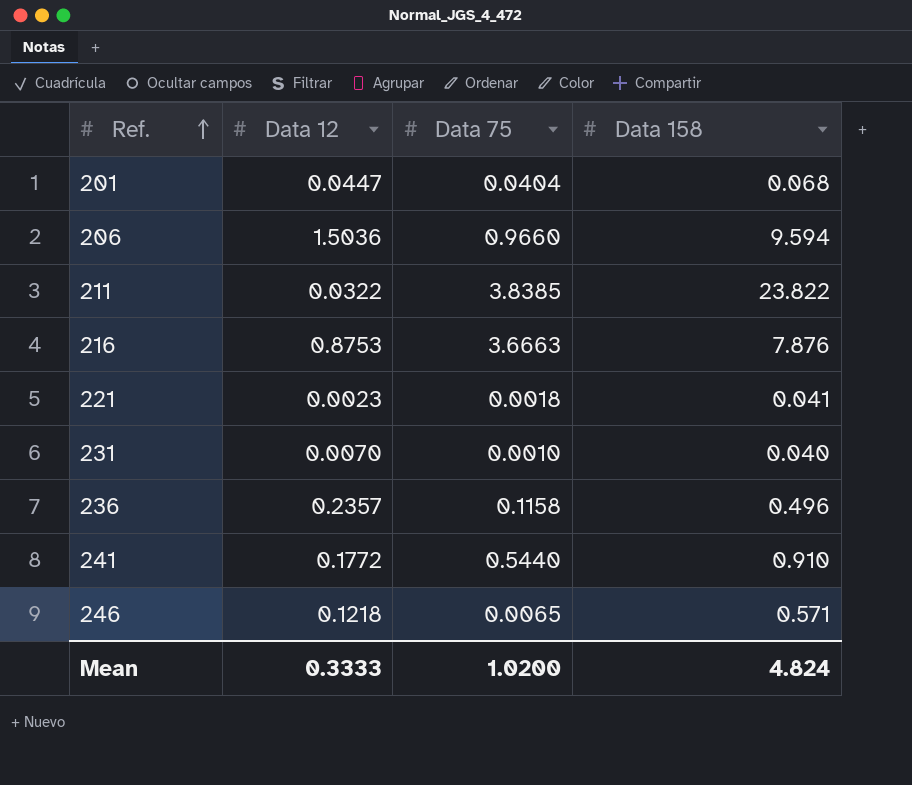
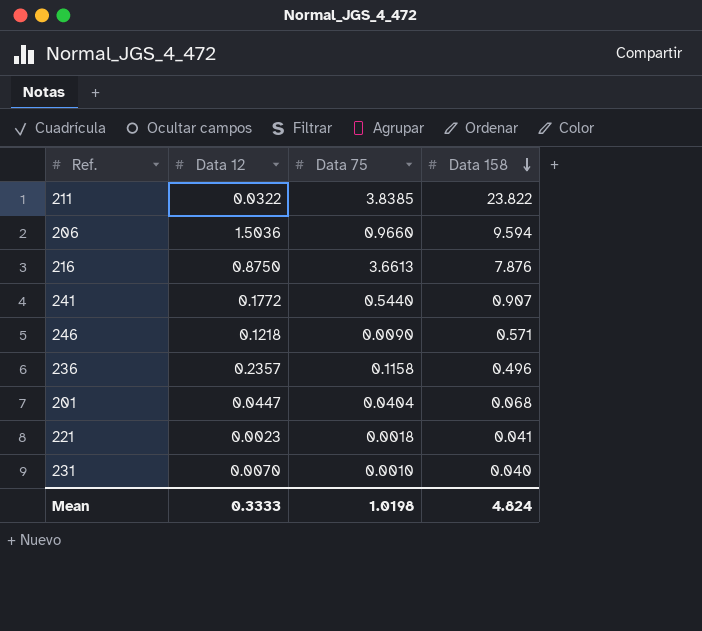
row order: Ref. ascending -> Data 158 descending
216 | Data 12: 0.8753 -> 0.8750
216 | Data 75: 3.6663 -> 3.6613
241 | Data 158: 0.910 -> 0.907
246 | Data 75: 0.0065 -> 0.0090
Mean | Data 75: 1.0200 -> 1.0198

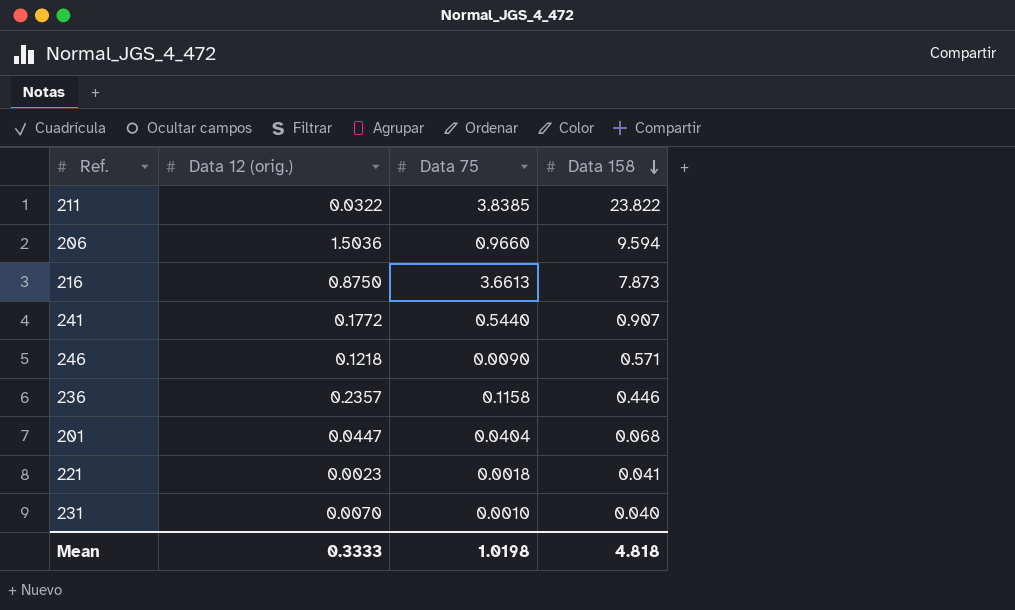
column name: Data 12 -> Data 12 (orig.)
216 | Data 158: 7.876 -> 7.873
236 | Data 158: 0.496 -> 0.446
Mean | Data 158: 4.824 -> 4.818

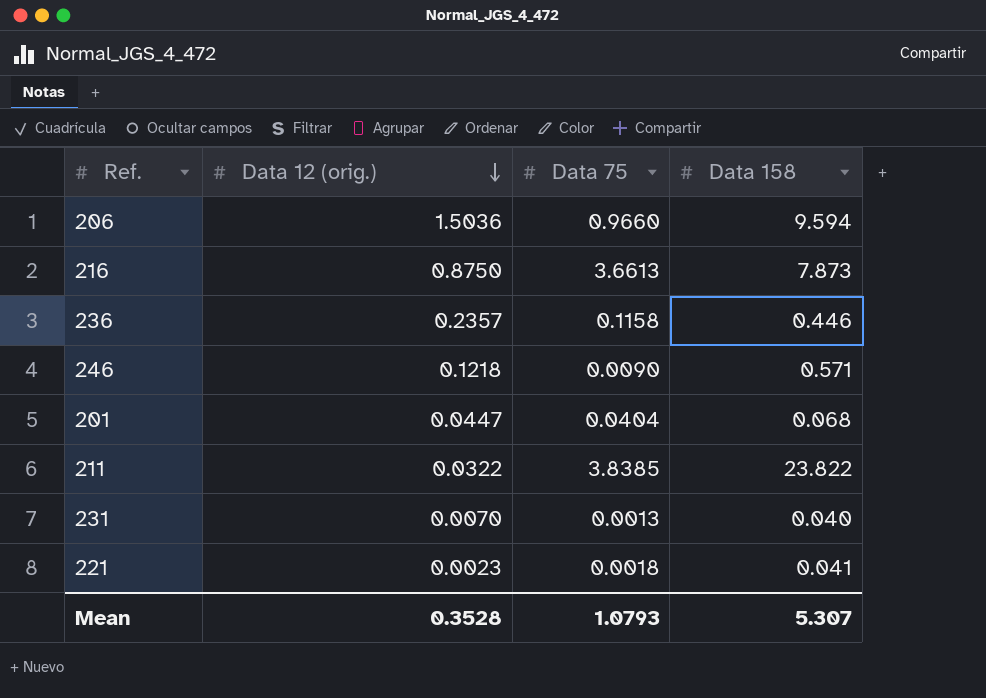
row order: Data 158 descending -> Data 12 (orig.) descending
row 241: 0.1772 | 0.5440 | 0.907 -> none
231 | Data 75: 0.0010 -> 0.0013
Mean | Data 12 (orig.): 0.3333 -> 0.3528
Mean | Data 75: 1.0198 -> 1.0793
Mean | Data 158: 4.818 -> 5.307

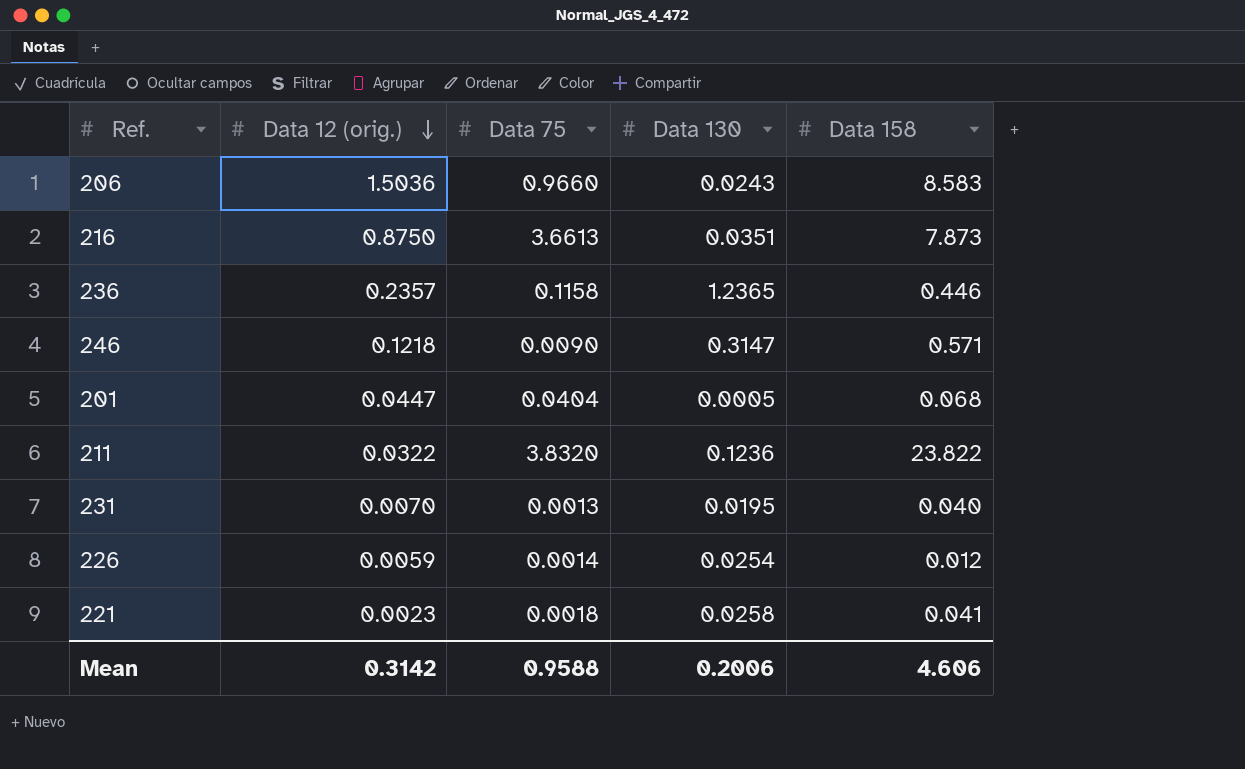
column Data 130 | position: none -> 4
206 | Data 158: 9.594 -> 8.583
211 | Data 75: 3.8385 -> 3.8320
row 226: none -> 0.0059 | 0.0014 | 0.0254 | 0.012
Mean | Data 12 (orig.): 0.3528 -> 0.3142
Mean | Data 75: 1.0793 -> 0.9588
Mean | Data 158: 5.307 -> 4.606

